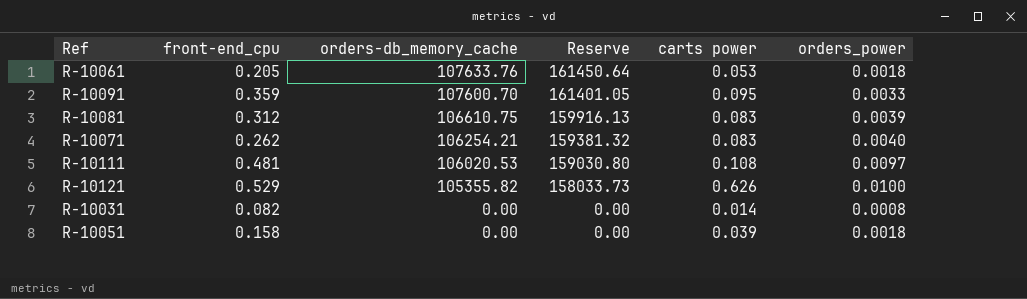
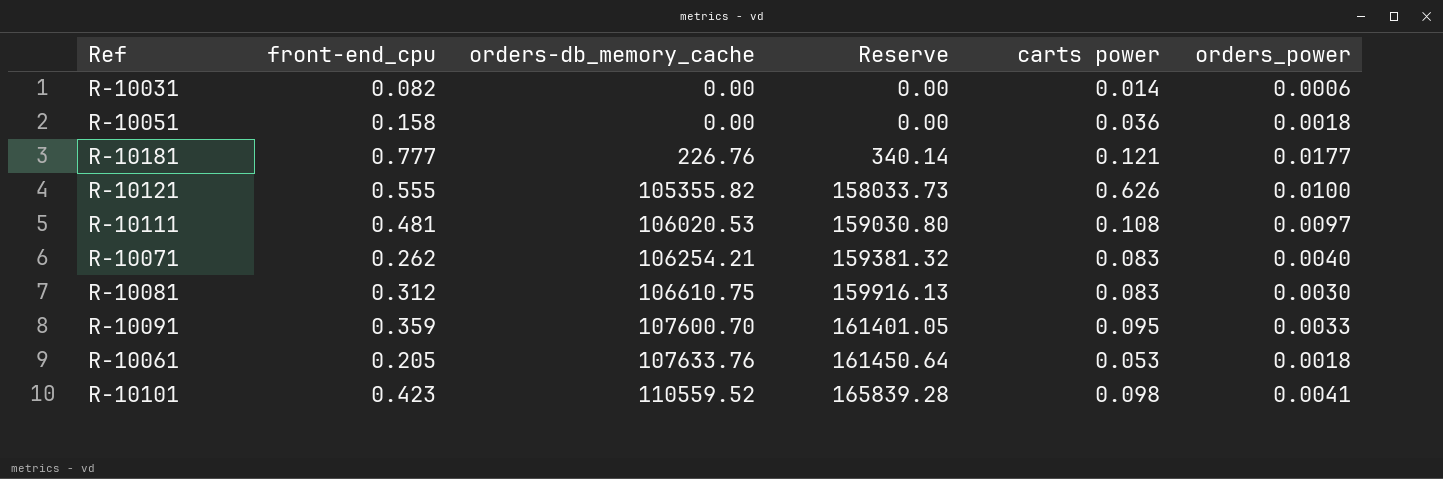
row order: orders-db_memory_cache descending -> orders-db_memory_cache ascending
R-10031 | orders_power: 0.0008 -> 0.0006
R-10051 | carts power: 0.039 -> 0.036
row R-10181: none -> 0.777 | 226.76 | 340.14 | 0.121 | 0.0177
R-10121 | front-end_cpu: 0.529 -> 0.555
R-10081 | orders_power: 0.0039 -> 0.0030
row R-10101: none -> 0.423 | 110559.52 | 165839.28 | 0.098 | 0.0041

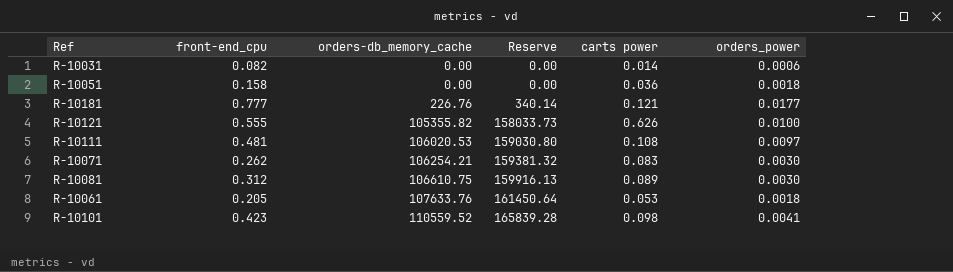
row R-10091: 0.359 | 107600.70 | 161401.05 | 0.095 | 0.0033 -> none
R-10071 | orders_power: 0.0040 -> 0.0030
R-10081 | carts power: 0.083 -> 0.089

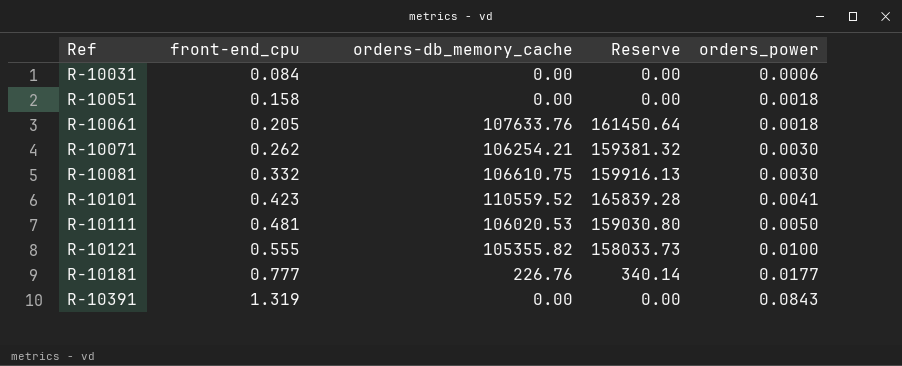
row order: orders-db_memory_cache ascending -> Ref ascending
column carts power | position: 5 -> none
R-10031 | front-end_cpu: 0.082 -> 0.084
R-10081 | front-end_cpu: 0.312 -> 0.332
R-10111 | orders_power: 0.0097 -> 0.0050
row R-10391: none -> 1.319 | 0.00 | 0.00 | 0.0843

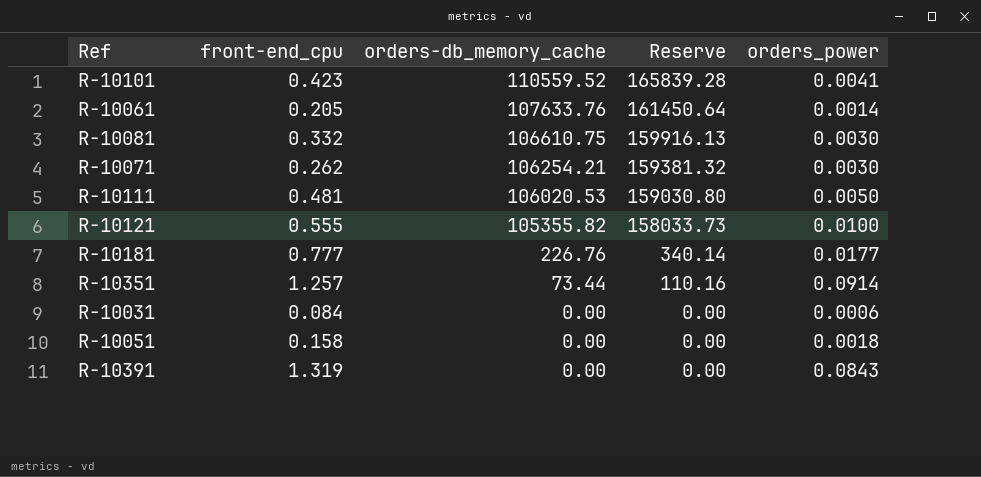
row order: Ref ascending -> orders-db_memory_cache descending
R-10061 | orders_power: 0.0018 -> 0.0014
row R-10351: none -> 1.257 | 73.44 | 110.16 | 0.0914

